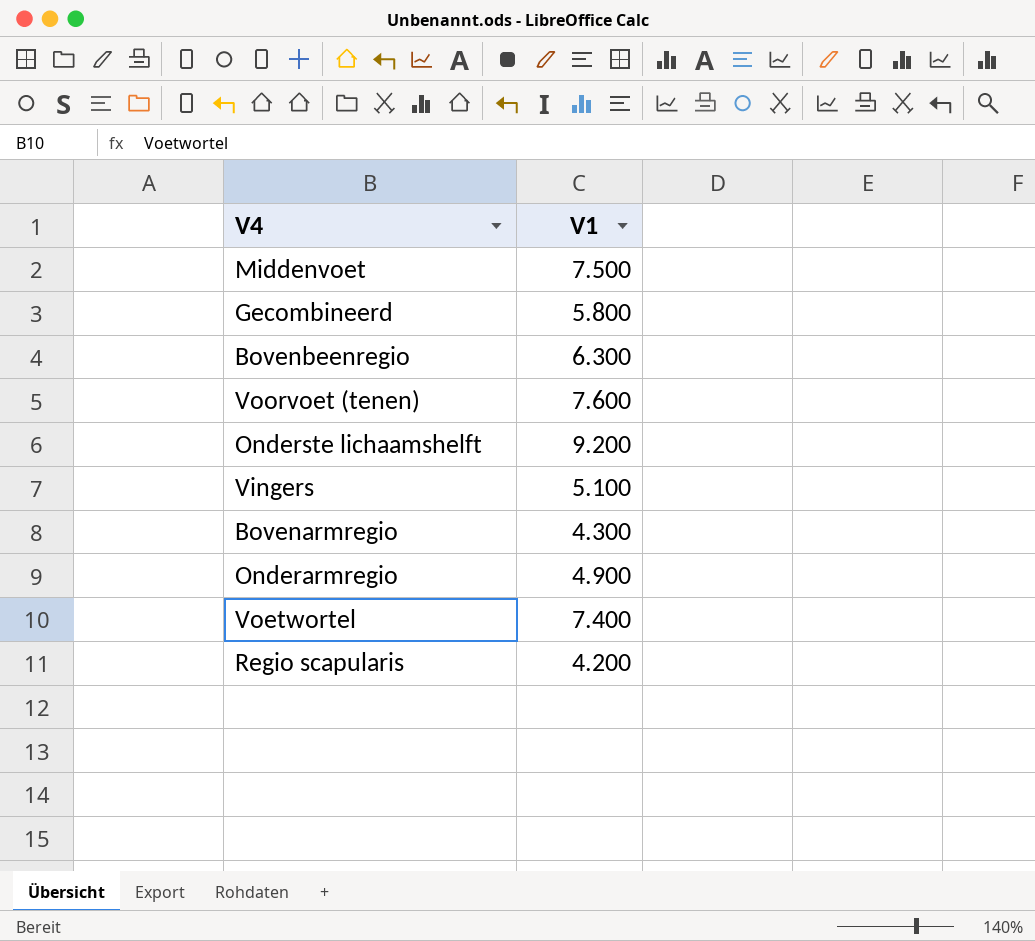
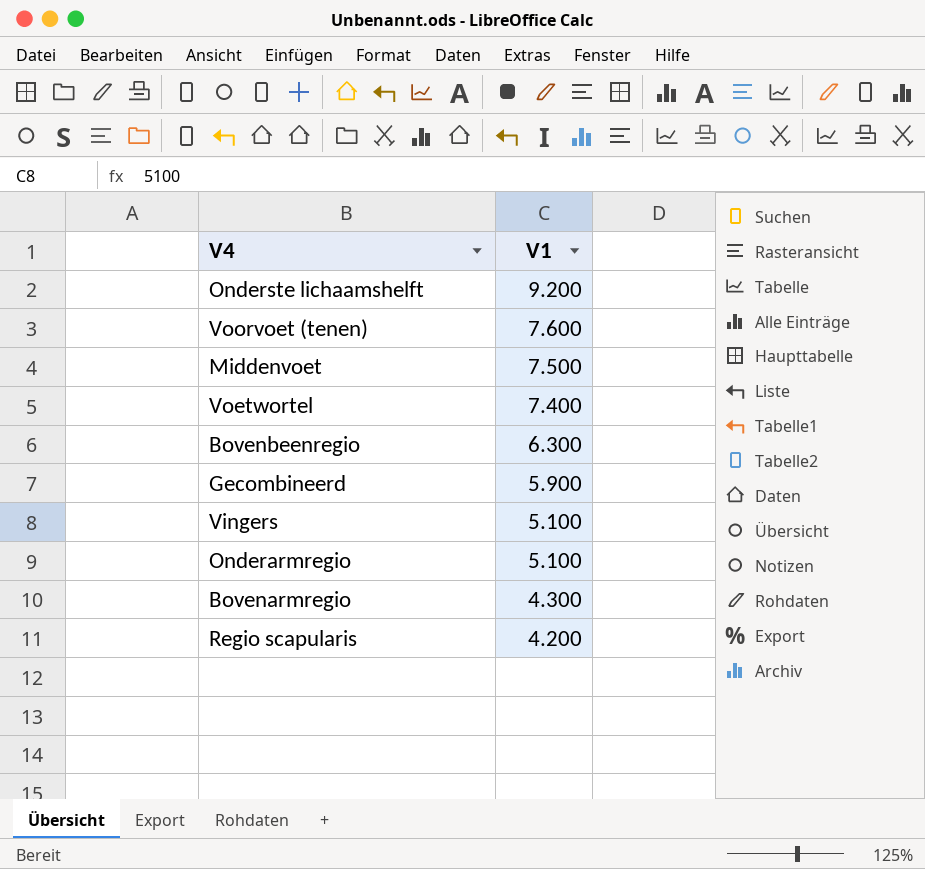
row order: none -> V1 descending
Gecombineerd | V1: 5.800 -> 5.900
Onderarmregio | V1: 4.900 -> 5.100

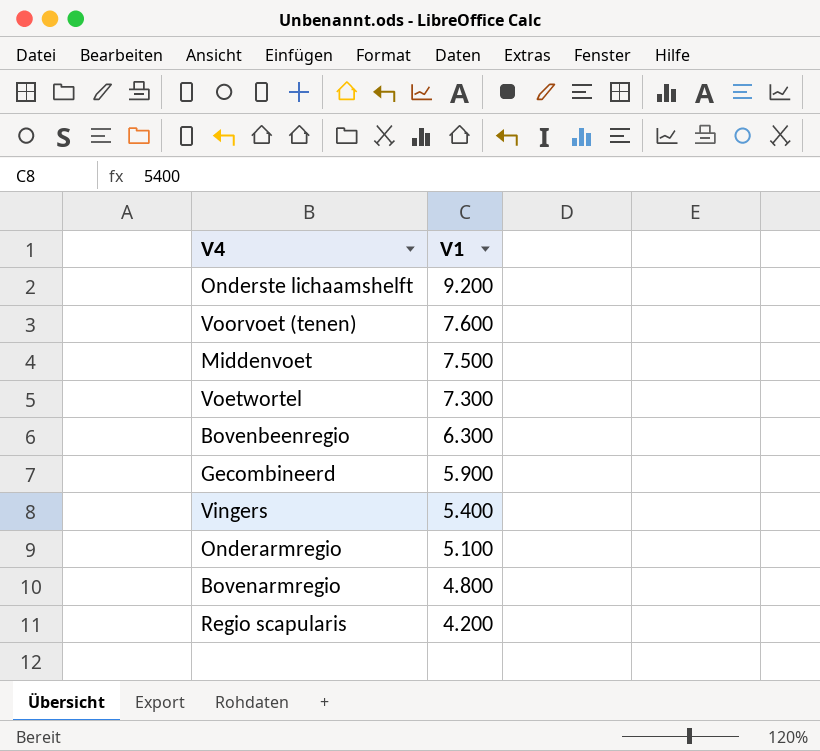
Voetwortel | V1: 7.400 -> 7.300
Vingers | V1: 5.100 -> 5.400
Bovenarmregio | V1: 4.300 -> 4.800

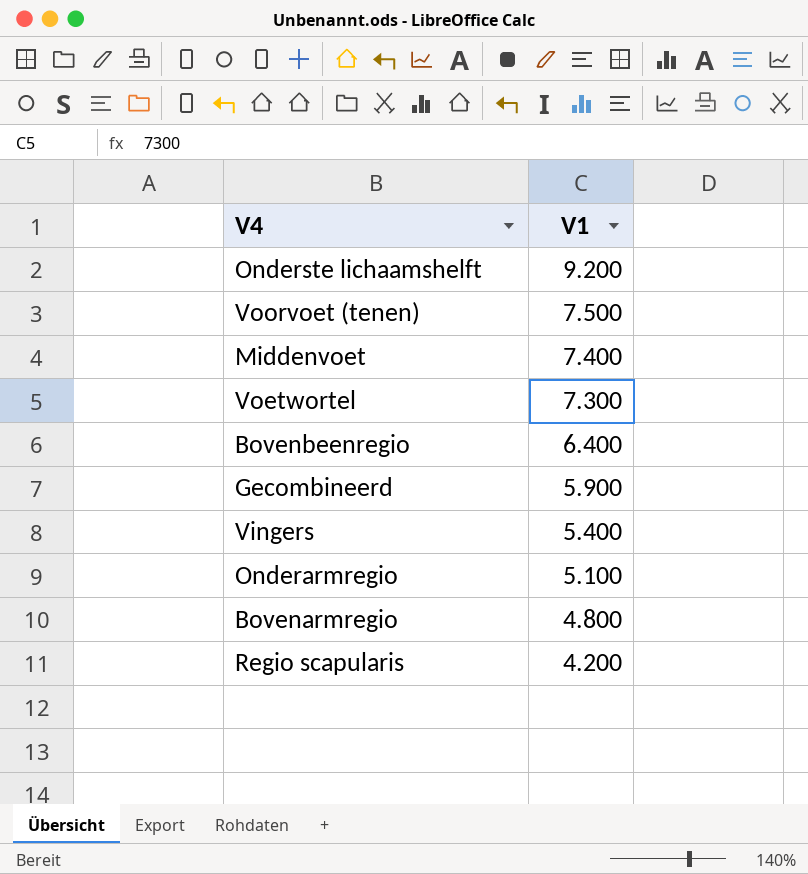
Voorvoet (tenen) | V1: 7.600 -> 7.500
Middenvoet | V1: 7.500 -> 7.400
Bovenbeenregio | V1: 6.300 -> 6.400

